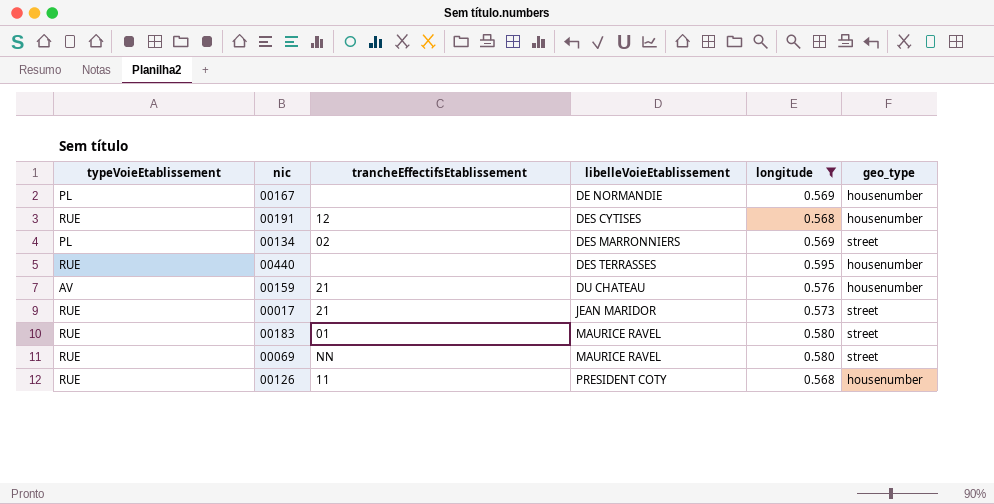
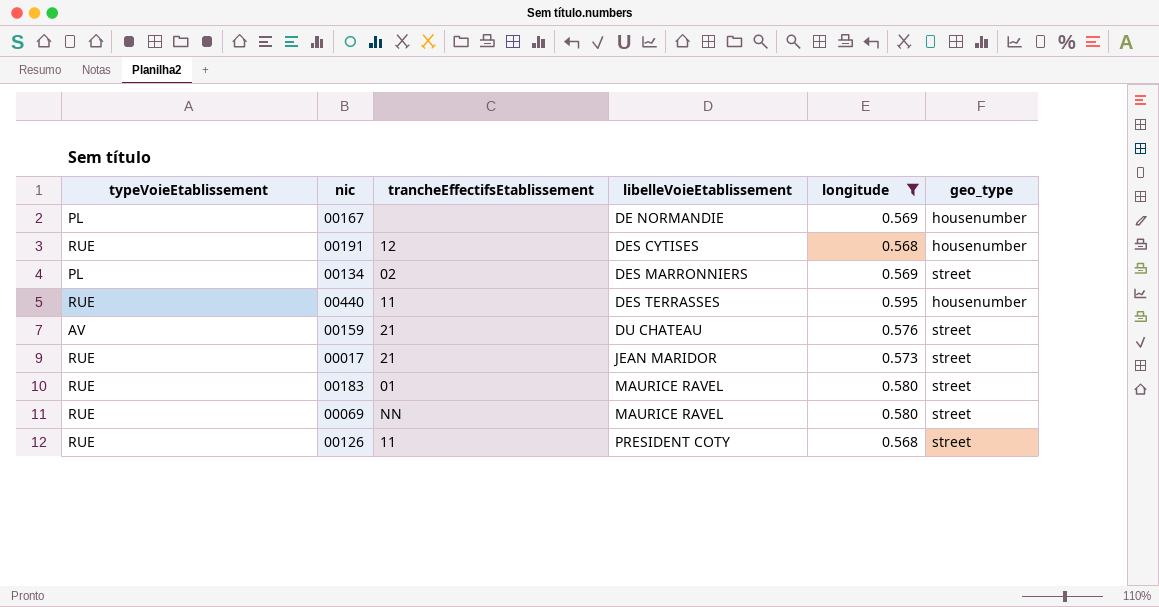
00440 | trancheEffectifsEtablissement: none -> 11
00159 | geo_type: housenumber -> street
00126 | geo_type: housenumber -> street

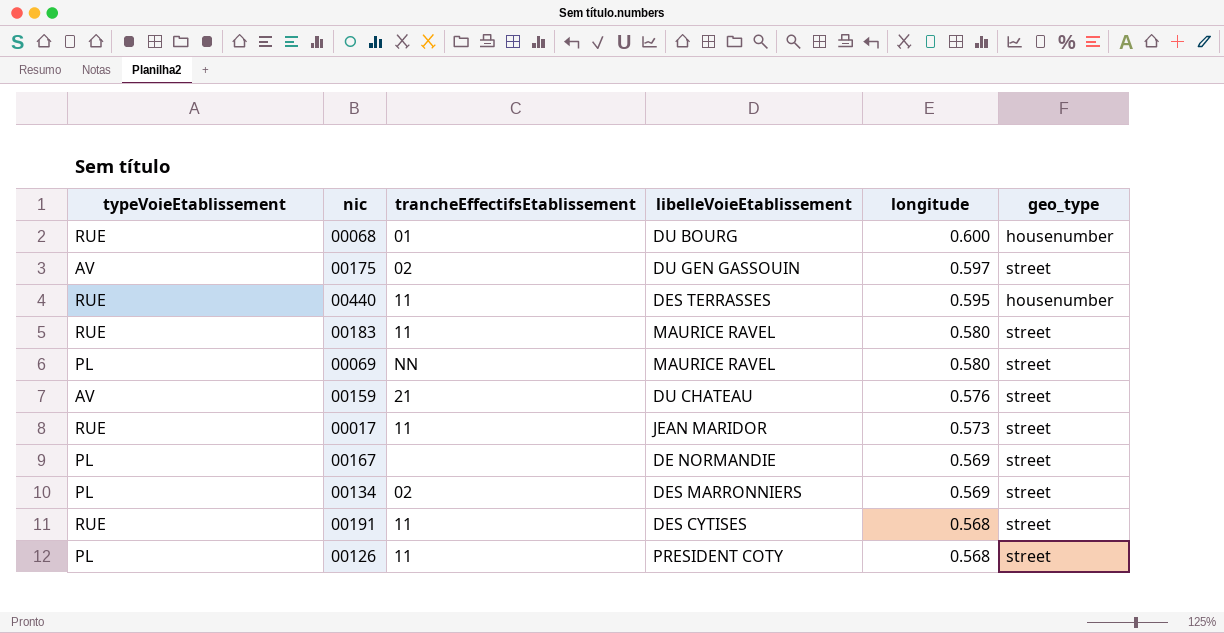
filter: longitude <= 0.595 -> none
row order: libelleVoieEtablissement ascending -> longitude descending
00183 | trancheEffectifsEtablissement: 01 -> 11
00069 | typeVoieEtablissement: RUE -> PL
00017 | trancheEffectifsEtablissement: 21 -> 11
00167 | geo_type: housenumber -> street
00191 | trancheEffectifsEtablissement: 12 -> 11
00191 | geo_type: housenumber -> street
00126 | typeVoieEtablissement: RUE -> PL

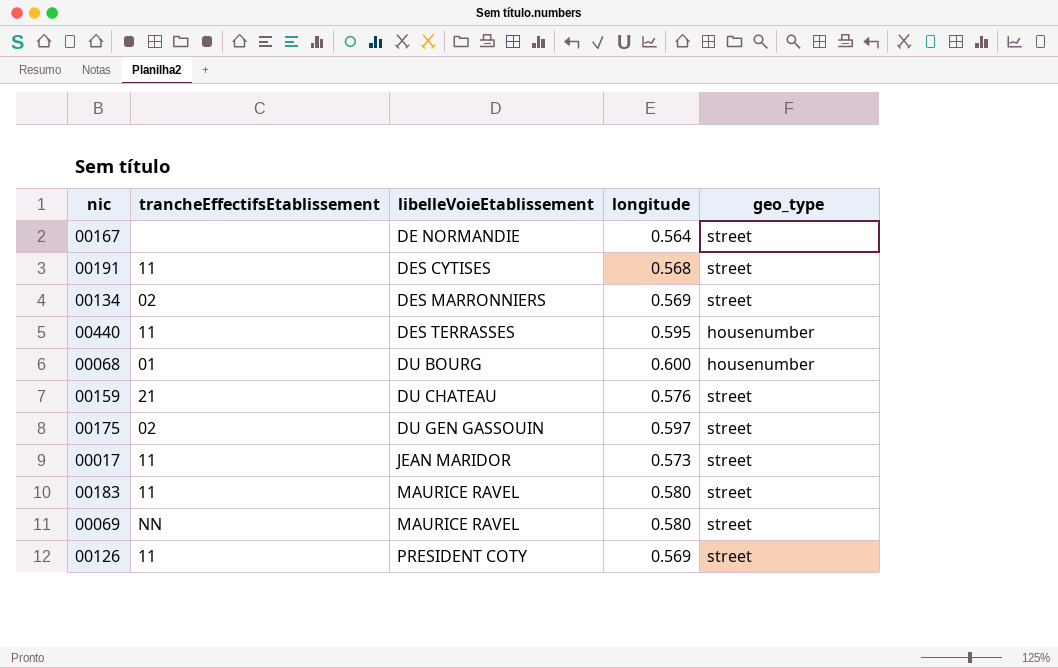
row order: longitude descending -> libelleVoieEtablissement ascending
column typeVoieEtablissement | position: 1 -> none
00167 | longitude: 0.569 -> 0.564
00126 | longitude: 0.568 -> 0.569

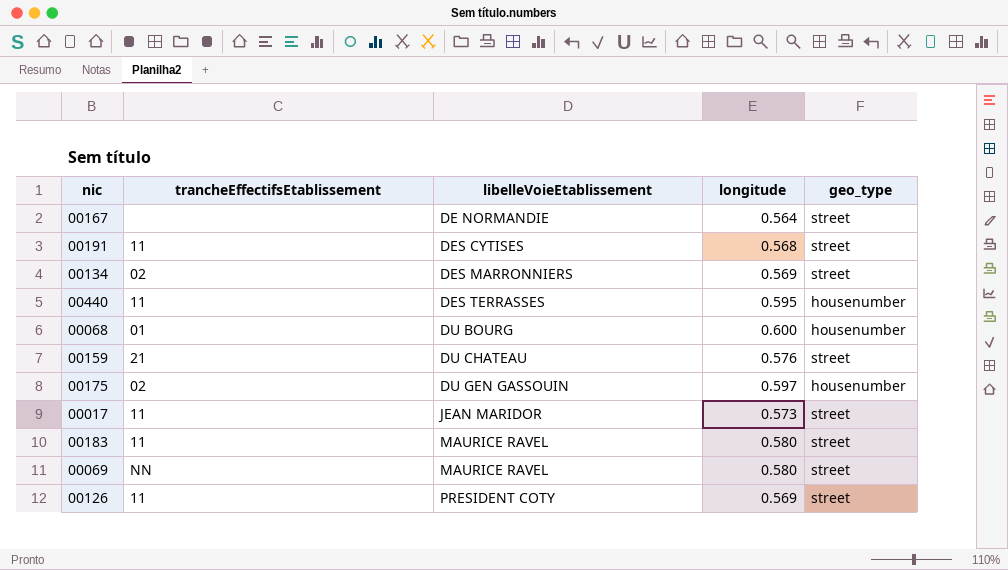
00175 | geo_type: street -> housenumber

